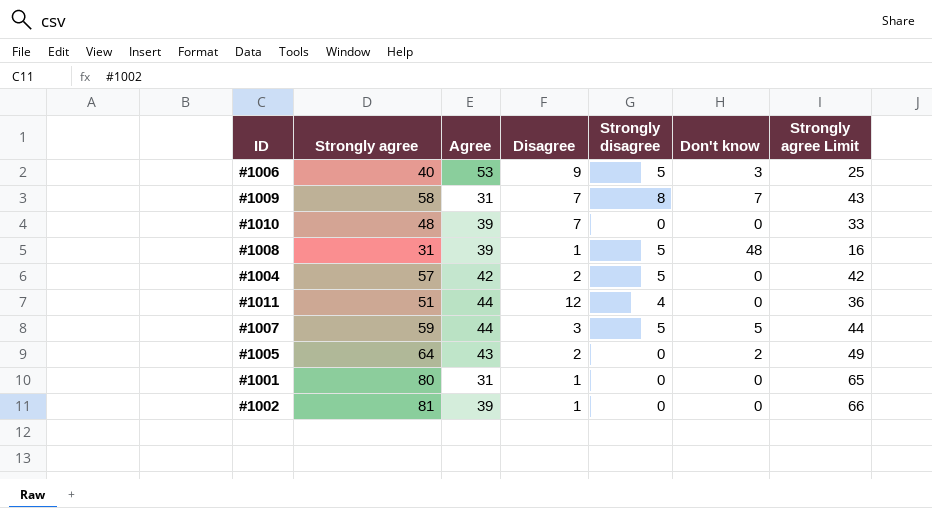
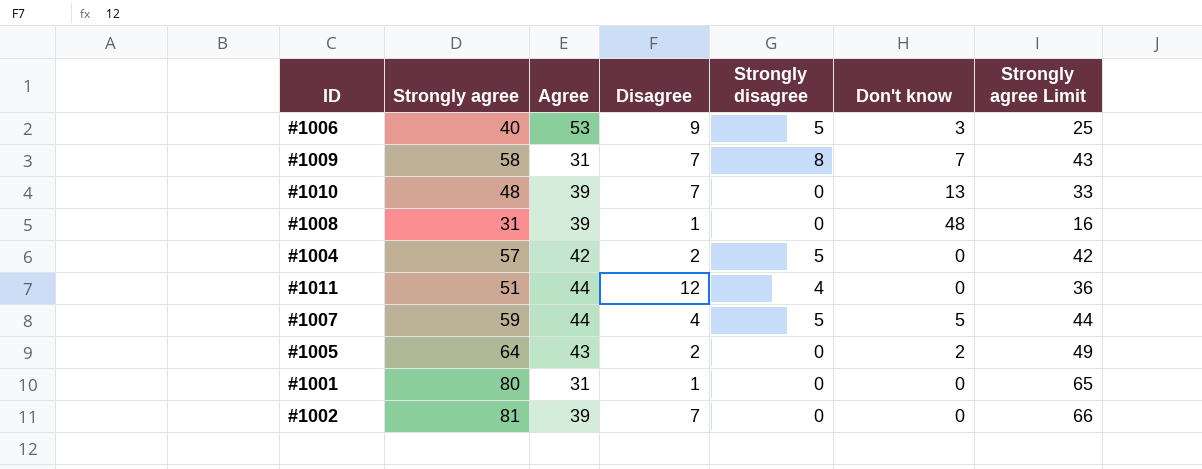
#1010 | Don't know: 0 -> 13
#1008 | Strongly disagree: 5 -> 0
#1007 | Disagree: 3 -> 4
#1002 | Disagree: 1 -> 7

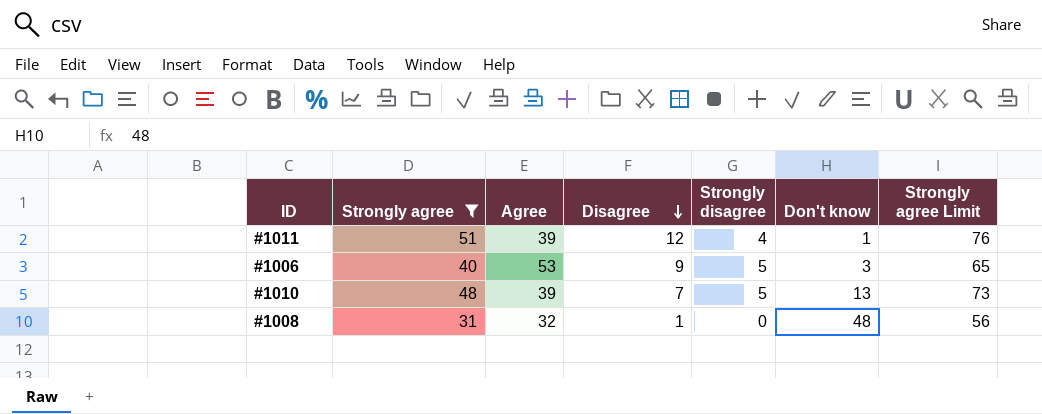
filter: none -> Strongly agree <= 51
row order: none -> Disagree descending
column Strongly agree Limit | formula: [Strongly agree] - 15 -> [Strongly agree] + 25
#1011 | Agree: 44 -> 39
#1011 | Don't know: 0 -> 1
#1010 | Strongly disagree: 0 -> 5
#1008 | Agree: 39 -> 32

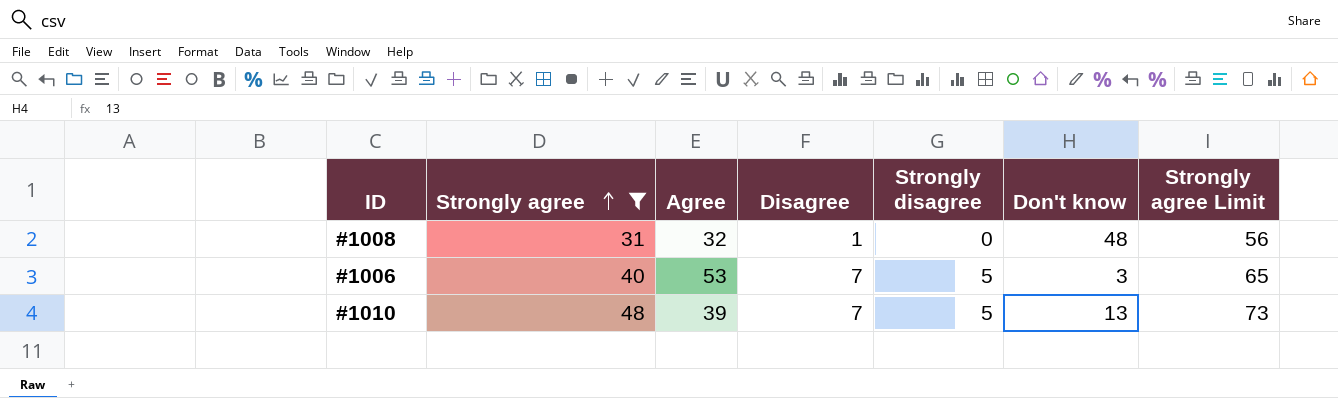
row order: Disagree descending -> Strongly agree ascending
row #1011: 51 | 39 | 12 | 4 | 1 | 76 -> none
#1006 | Disagree: 9 -> 7

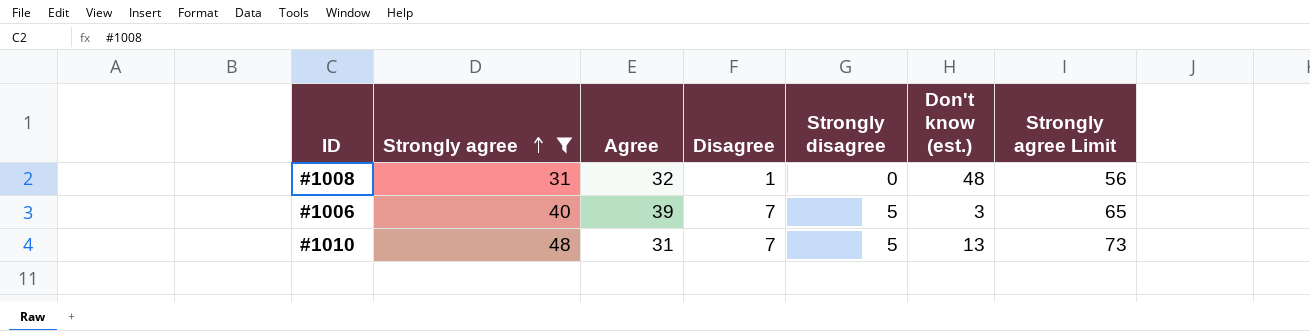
column name: Don't know -> Don't know (est.)
#1006 | Agree: 53 -> 39
#1010 | Agree: 39 -> 31

